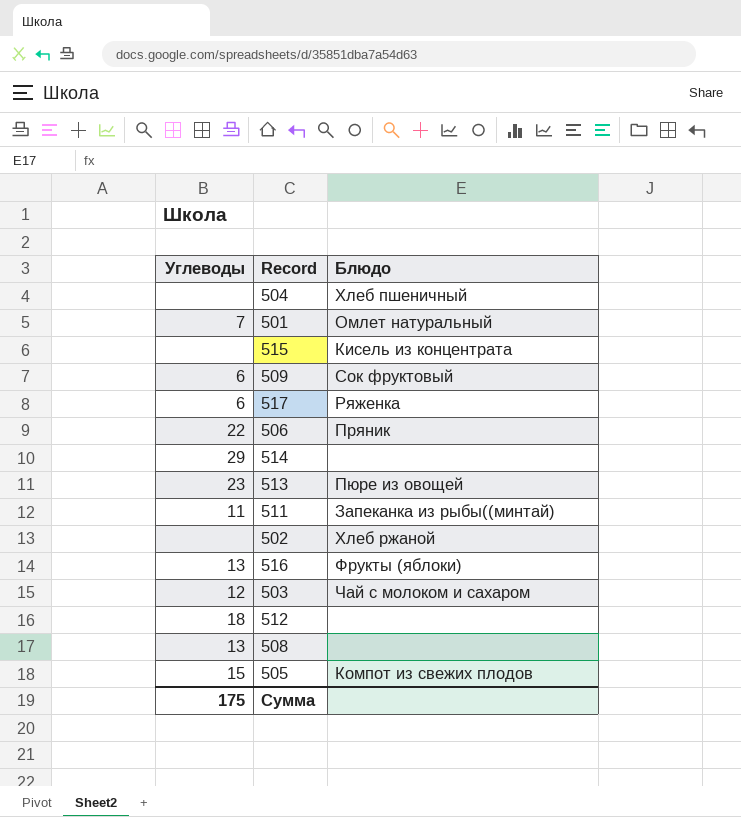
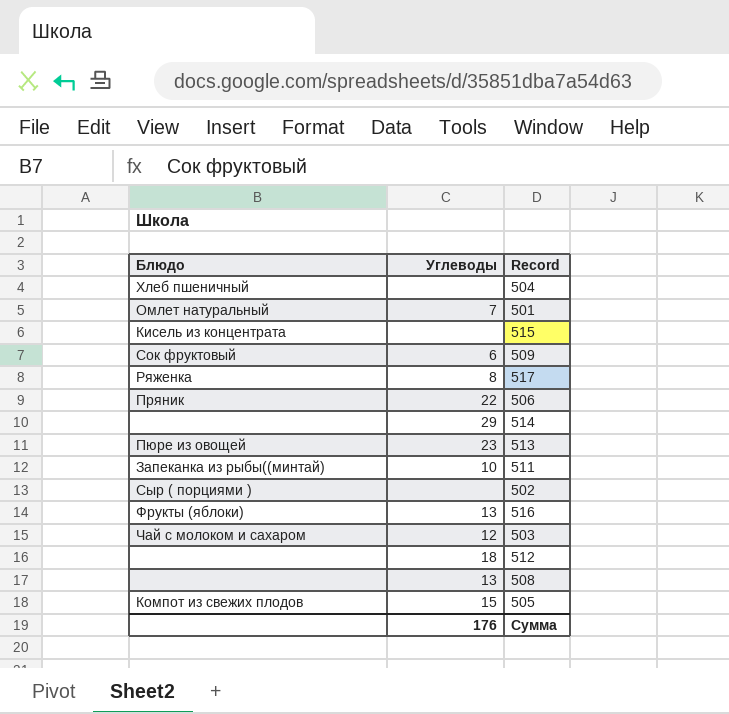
column Блюдо | position: 3 -> 1
517 | Углеводы: 6 -> 8
511 | Углеводы: 11 -> 10
502 | Блюдо: Хлеб ржаной -> Сыр ( порциями )
Сумма | Углеводы: 175 -> 176

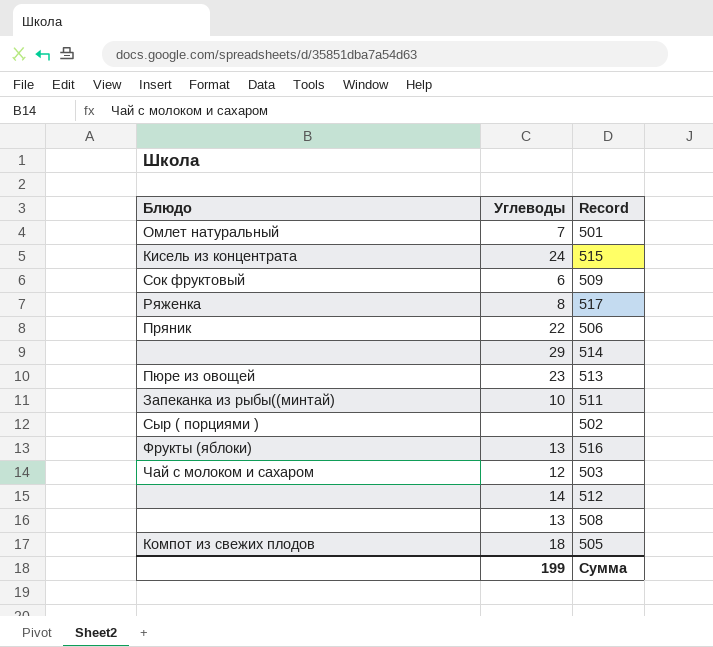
row 504: Хлеб пшеничный | none -> none
515 | Углеводы: none -> 24
512 | Углеводы: 18 -> 14
505 | Углеводы: 15 -> 18
Сумма | Углеводы: 176 -> 199

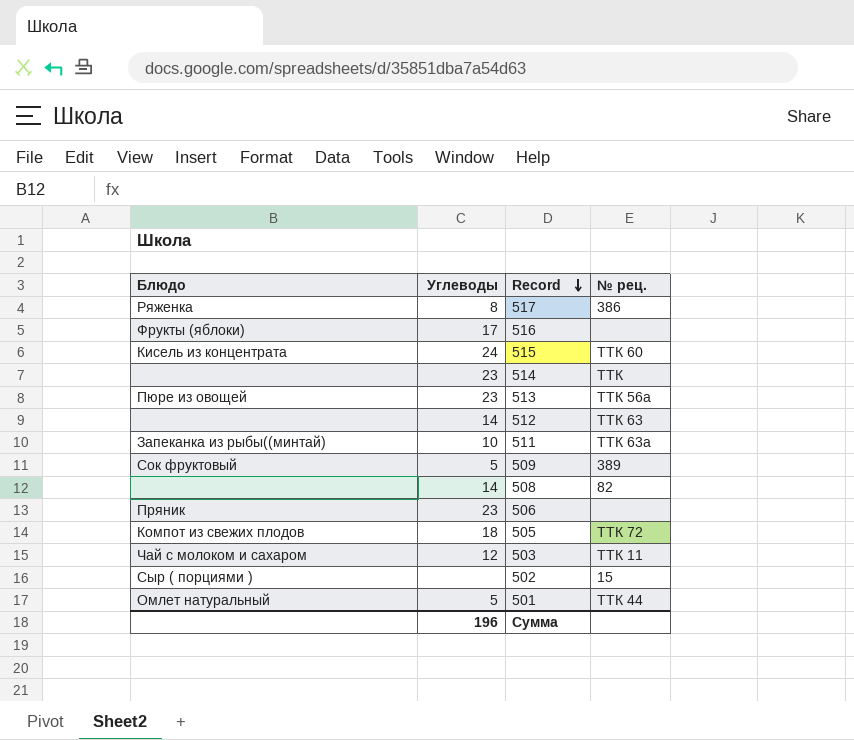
row order: none -> Record descending
column № рец. | position: none -> 4
516 | Углеводы: 13 -> 17
514 | Углеводы: 29 -> 23
509 | Углеводы: 6 -> 5
508 | Углеводы: 13 -> 14
506 | Углеводы: 22 -> 23
501 | Углеводы: 7 -> 5
Сумма | Углеводы: 199 -> 196

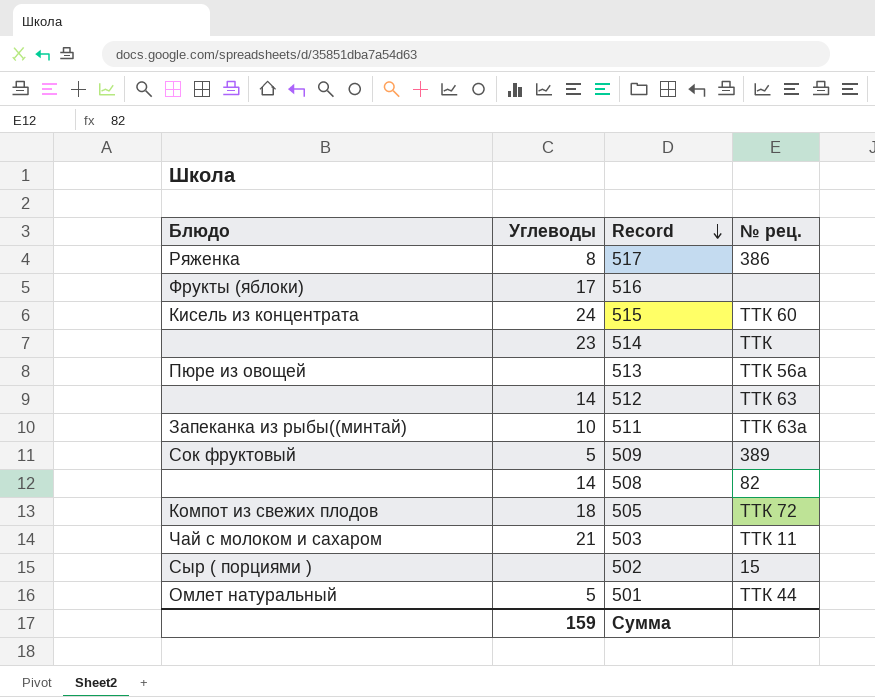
row 506: Пряник | 23 | none -> none
513 | Углеводы: 23 -> none
503 | Углеводы: 12 -> 21
Сумма | Углеводы: 196 -> 159

